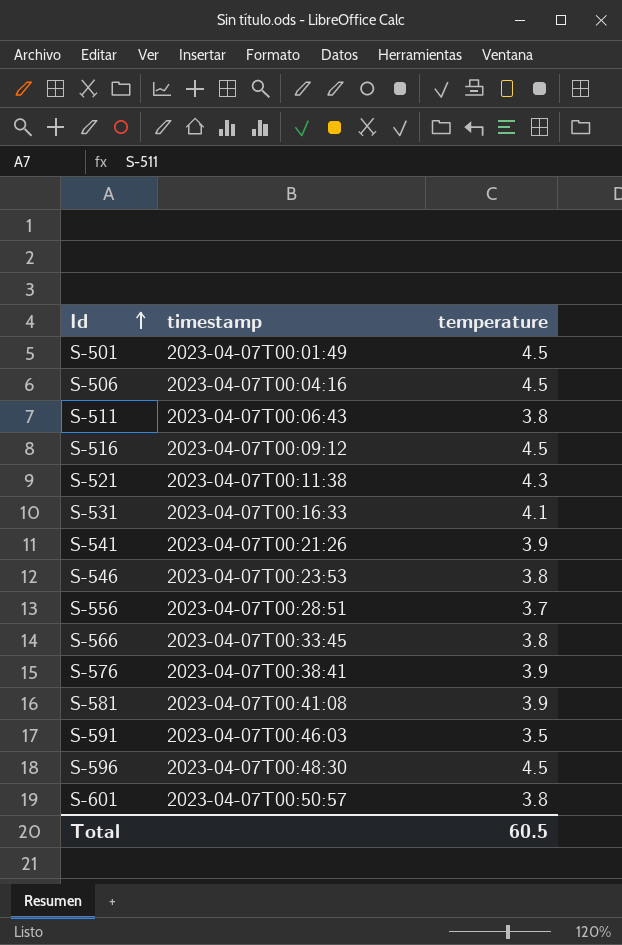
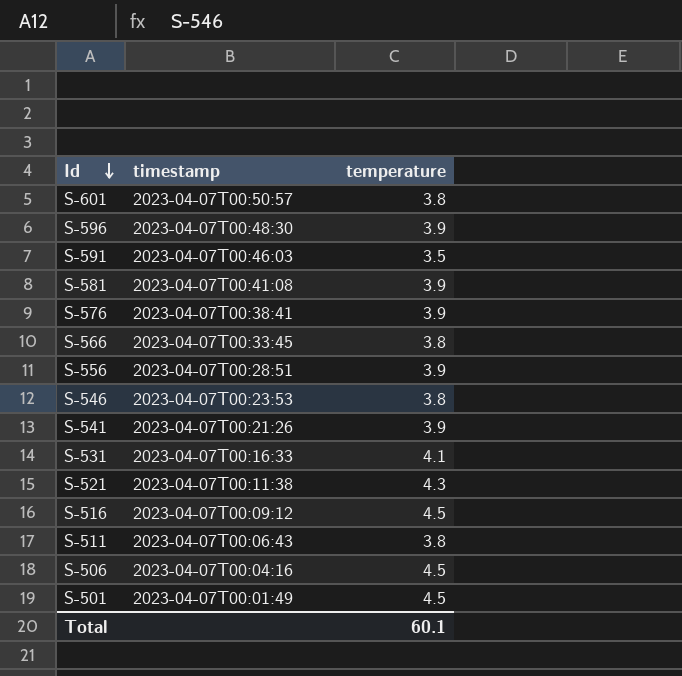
row order: Id ascending -> Id descending
S-596 | temperature: 4.5 -> 3.9
S-556 | temperature: 3.7 -> 3.9
Total | temperature: 60.5 -> 60.1

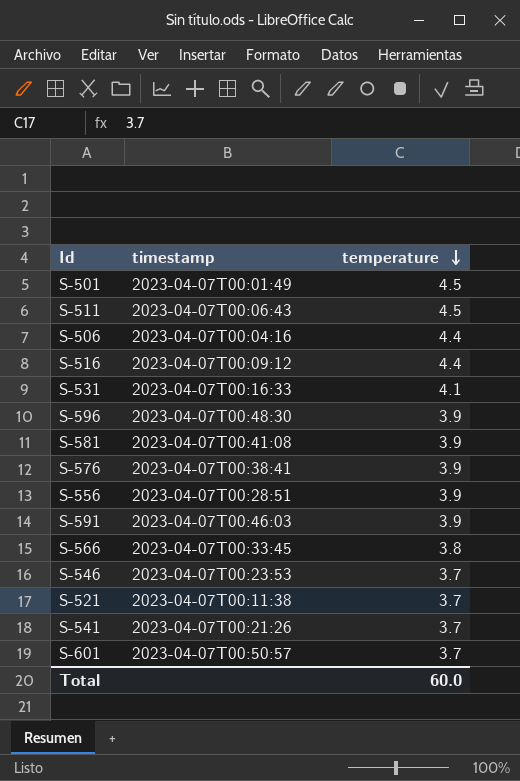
row order: Id descending -> temperature descending
S-511 | temperature: 3.8 -> 4.5
S-506 | temperature: 4.5 -> 4.4
S-516 | temperature: 4.5 -> 4.4
S-591 | temperature: 3.5 -> 3.9
S-546 | temperature: 3.8 -> 3.7
S-521 | temperature: 4.3 -> 3.7
S-541 | temperature: 3.9 -> 3.7
S-601 | temperature: 3.8 -> 3.7
Total | temperature: 60.1 -> 60.0

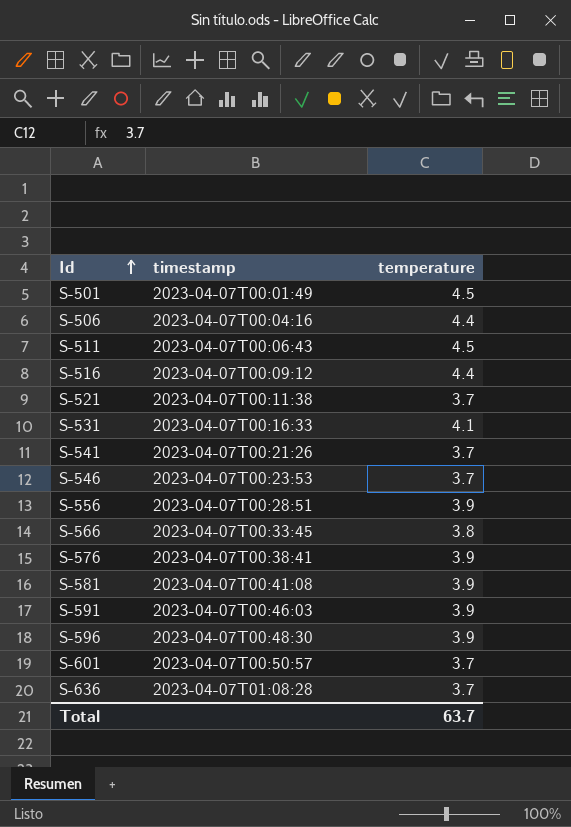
row order: temperature descending -> Id ascending
row S-636: none -> 2023-04-07T01:08:28 | 3.7
Total | temperature: 60.0 -> 63.7

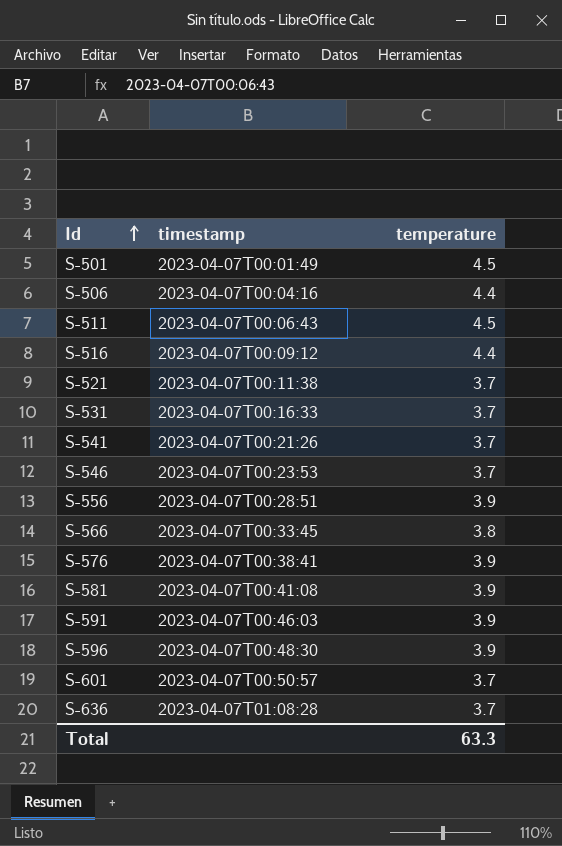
S-531 | temperature: 4.1 -> 3.7
Total | temperature: 63.7 -> 63.3

